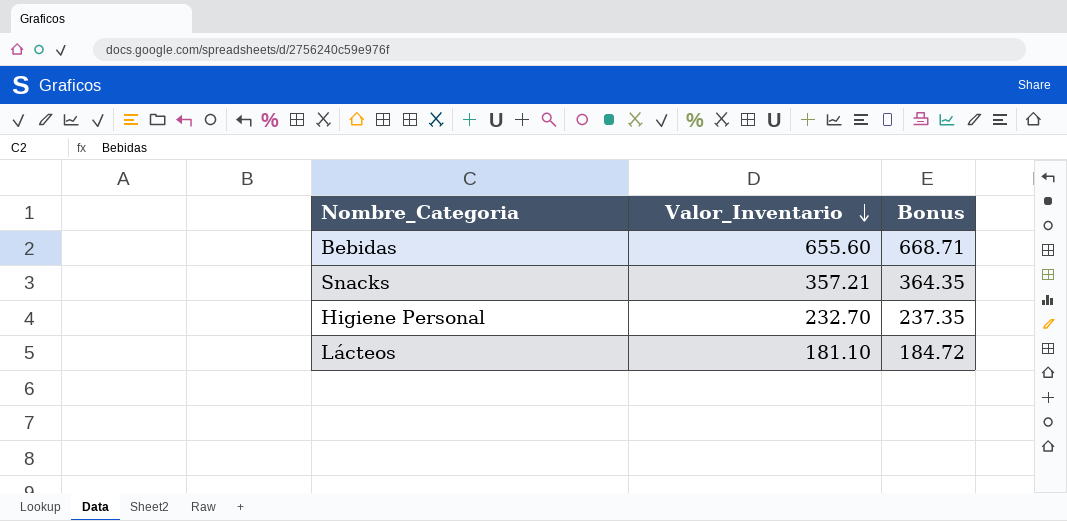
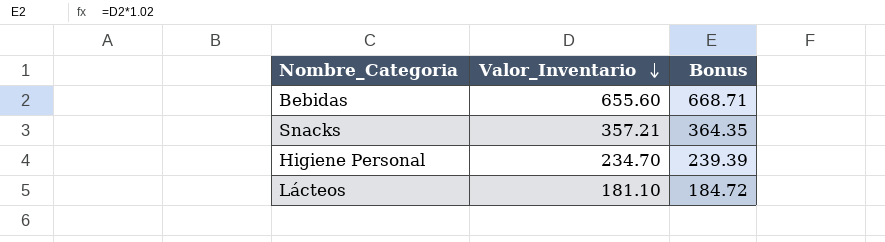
Higiene Personal | Valor_Inventario: 232.70 -> 234.70
Higiene Personal | Bonus: 237.35 -> 239.39

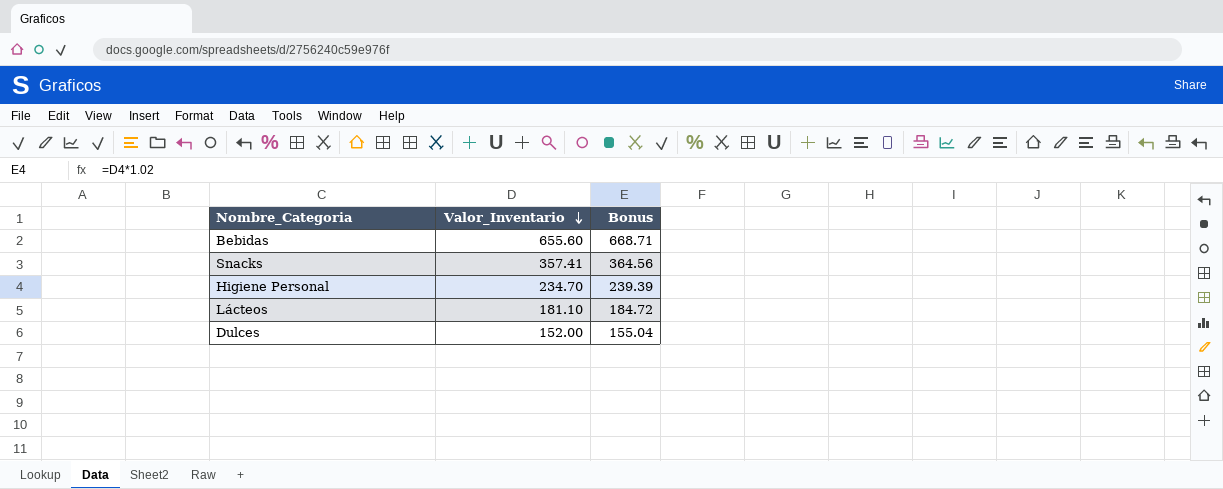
Snacks | Valor_Inventario: 357.21 -> 357.41
Snacks | Bonus: 364.35 -> 364.56
row Dulces: none -> 152.00 | 155.04

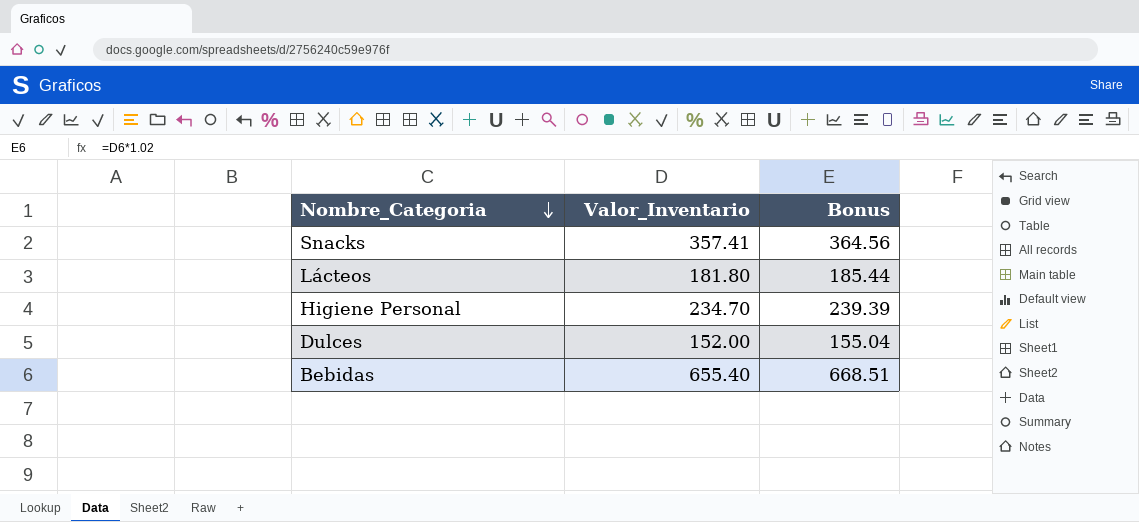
row order: Valor_Inventario descending -> Nombre_Categoria descending
Lácteos | Valor_Inventario: 181.10 -> 181.80
Lácteos | Bonus: 184.72 -> 185.44
Bebidas | Valor_Inventario: 655.60 -> 655.40
Bebidas | Bonus: 668.71 -> 668.51

